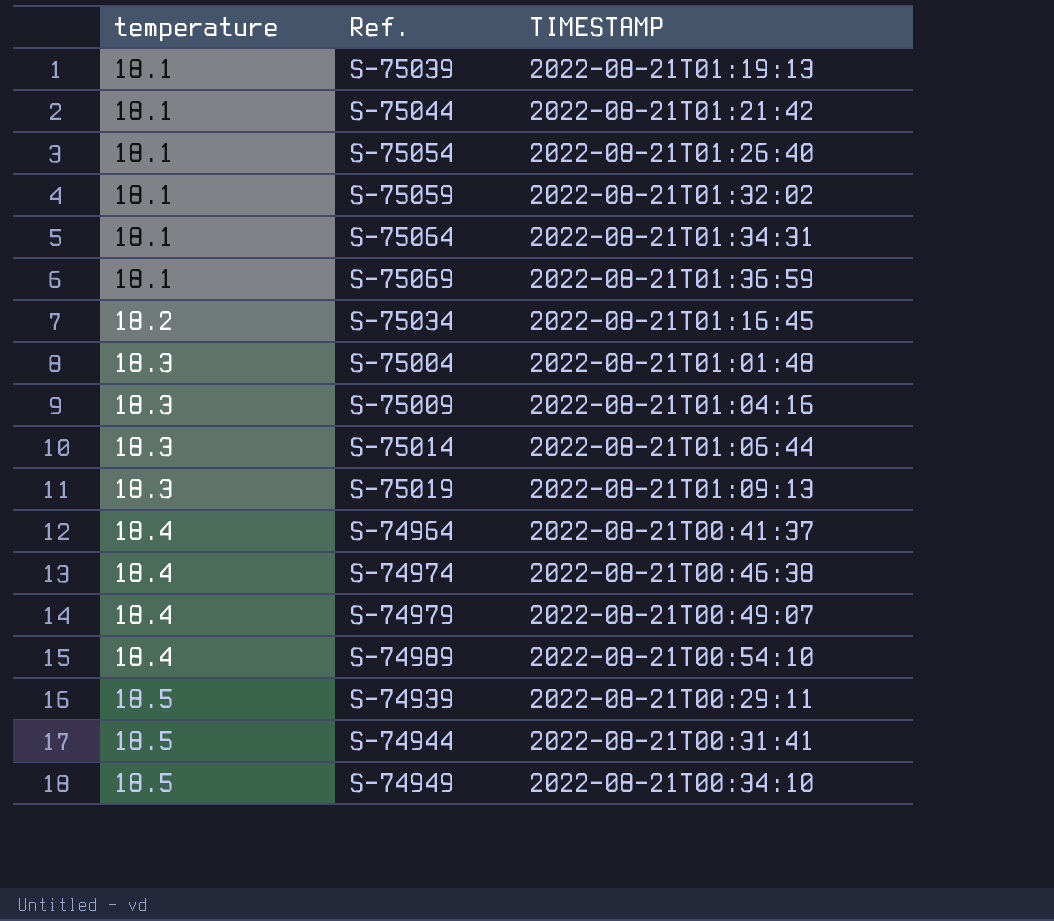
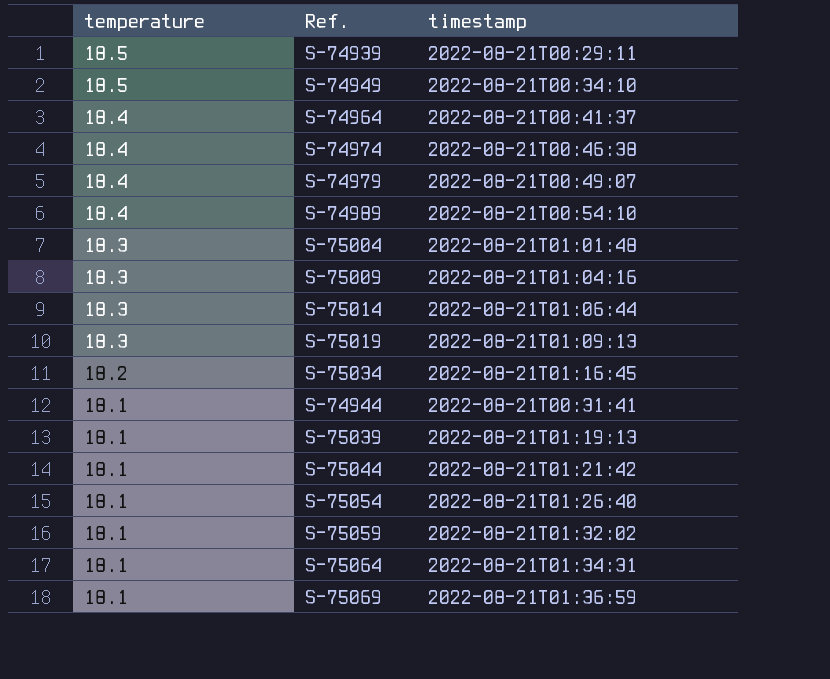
row order: temperature ascending -> temperature descending
column name: TIMESTAMP -> timestamp
S-74944 | temperature: 18.5 -> 18.1

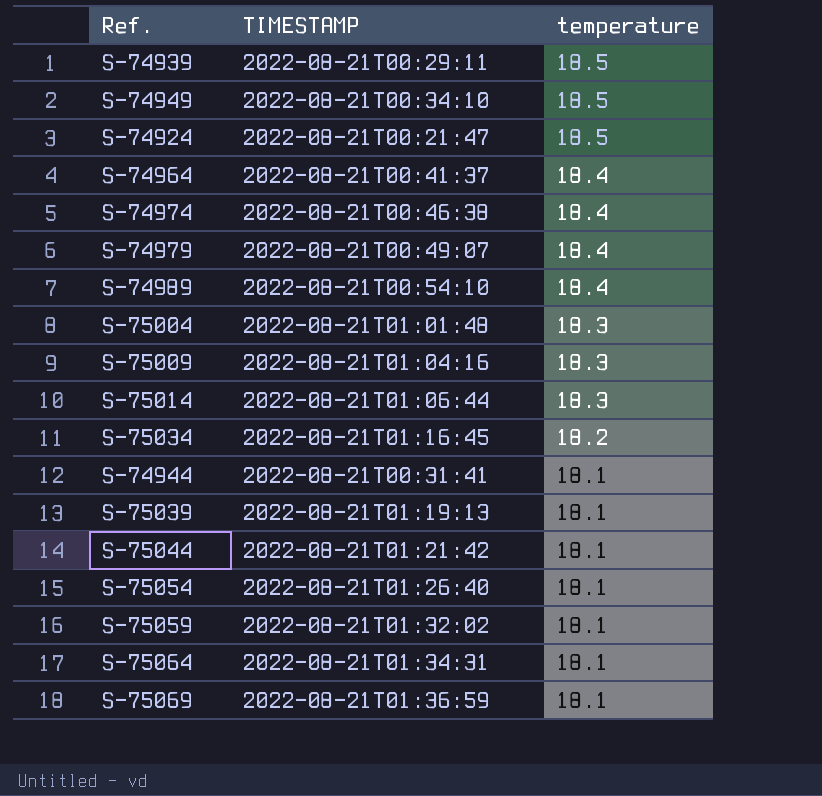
column name: timestamp -> TIMESTAMP
column temperature | position: 1 -> 3
row S-75019: 18.3 | 2022-08-21T01:09:13 -> none
row S-74924: none -> 2022-08-21T00:21:47 | 18.5

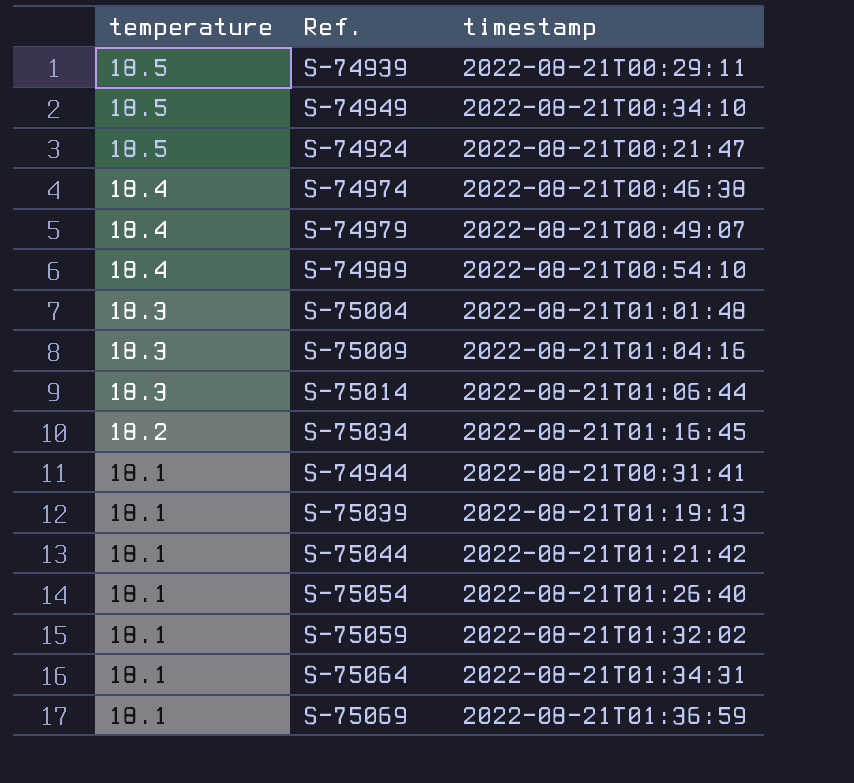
column temperature | position: 3 -> 1
column name: TIMESTAMP -> timestamp
row S-74964: 2022-08-21T00:41:37 | 18.4 -> none

